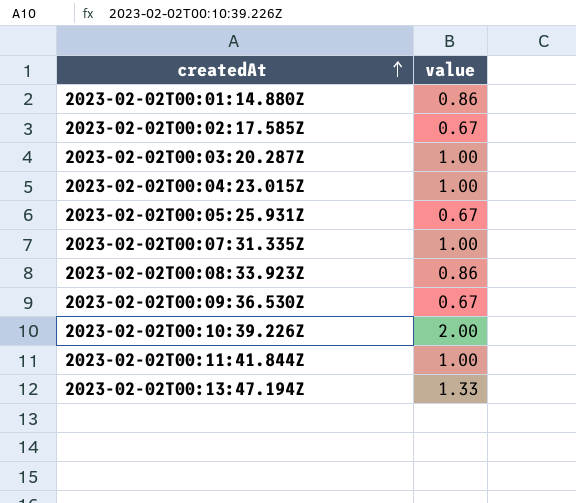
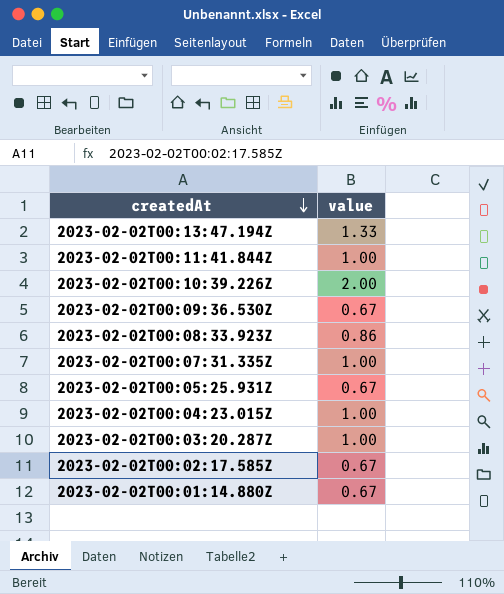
row order: createdAt ascending -> createdAt descending
2023-02-02T00:01:14.880Z | value: 0.86 -> 0.67

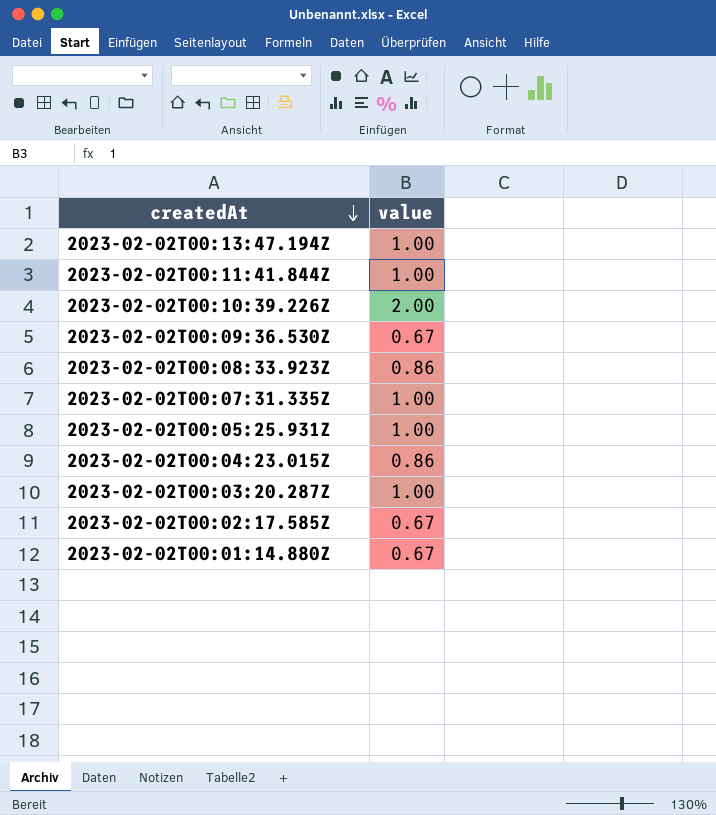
2023-02-02T00:13:47.194Z | value: 1.33 -> 1.00
2023-02-02T00:05:25.931Z | value: 0.67 -> 1.00
2023-02-02T00:04:23.015Z | value: 1.00 -> 0.86

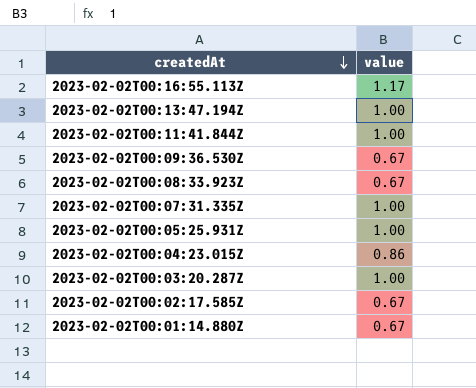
row 2023-02-02T00:10:39.226Z: 2.00 -> none
row 2023-02-02T00:16:55.113Z: none -> 1.17
2023-02-02T00:08:33.923Z | value: 0.86 -> 0.67

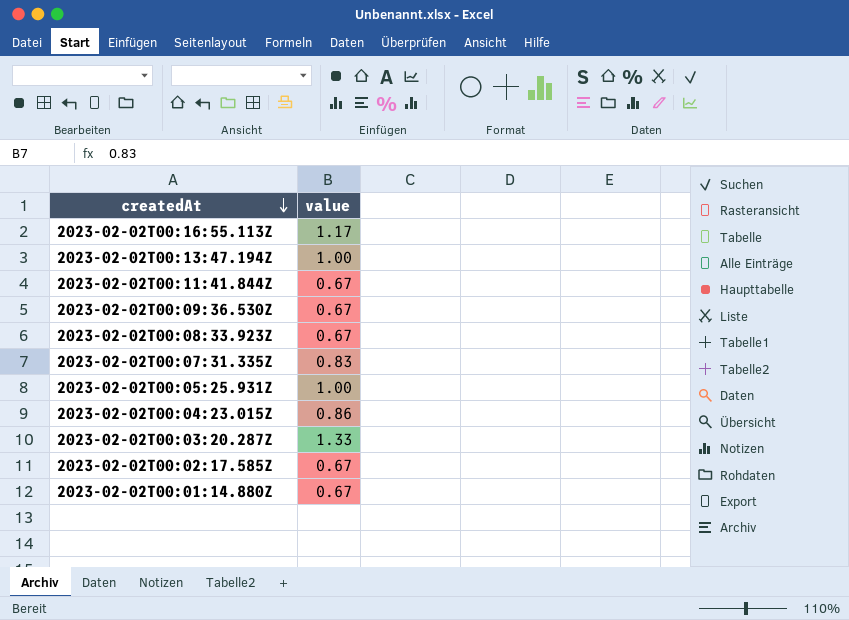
2023-02-02T00:11:41.844Z | value: 1.00 -> 0.67
2023-02-02T00:07:31.335Z | value: 1.00 -> 0.83
2023-02-02T00:03:20.287Z | value: 1.00 -> 1.33

